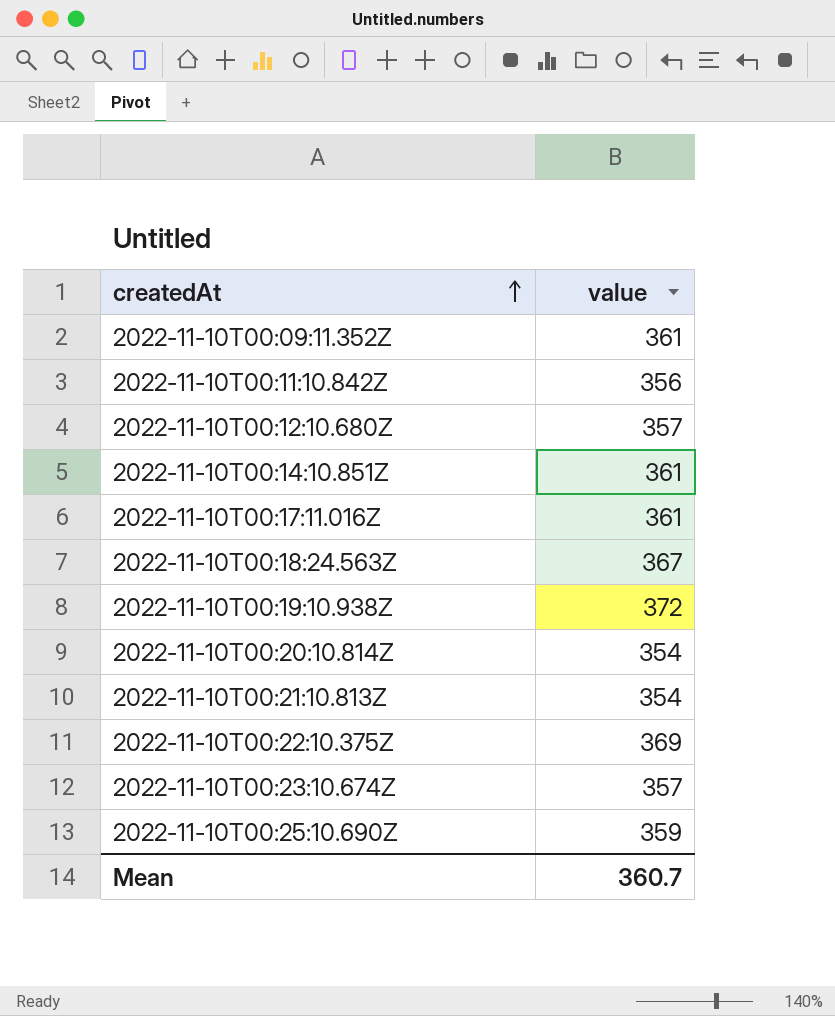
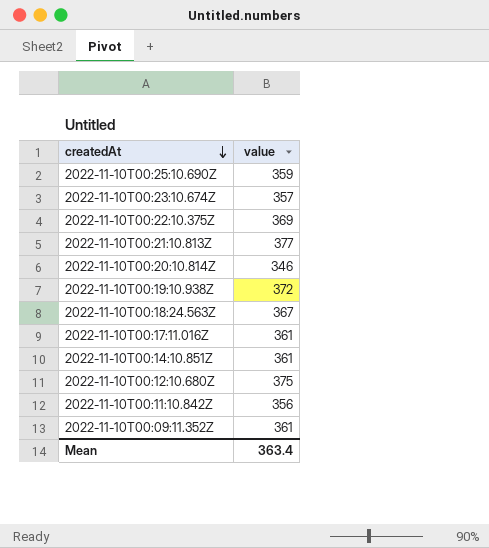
row order: createdAt ascending -> createdAt descending
2022-11-10T00:21:10.813Z | value: 354 -> 377
2022-11-10T00:20:10.814Z | value: 354 -> 346
2022-11-10T00:12:10.680Z | value: 357 -> 375
Mean | value: 360.7 -> 363.4

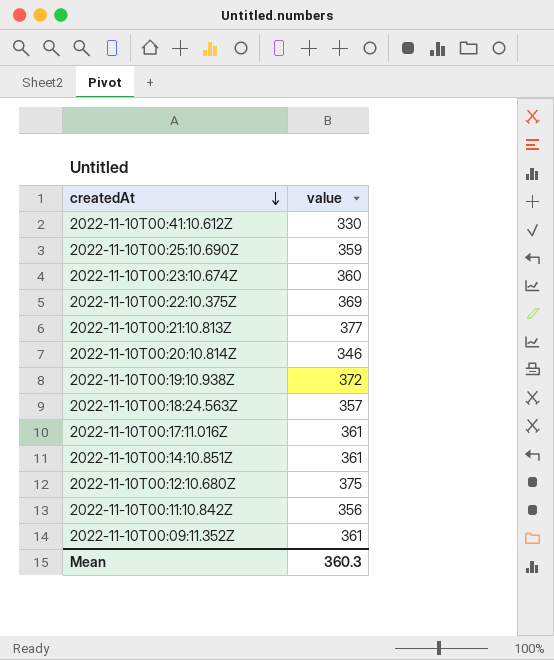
row 2022-11-10T00:41:10.612Z: none -> 330
2022-11-10T00:23:10.674Z | value: 357 -> 360
2022-11-10T00:18:24.563Z | value: 367 -> 357
Mean | value: 363.4 -> 360.3

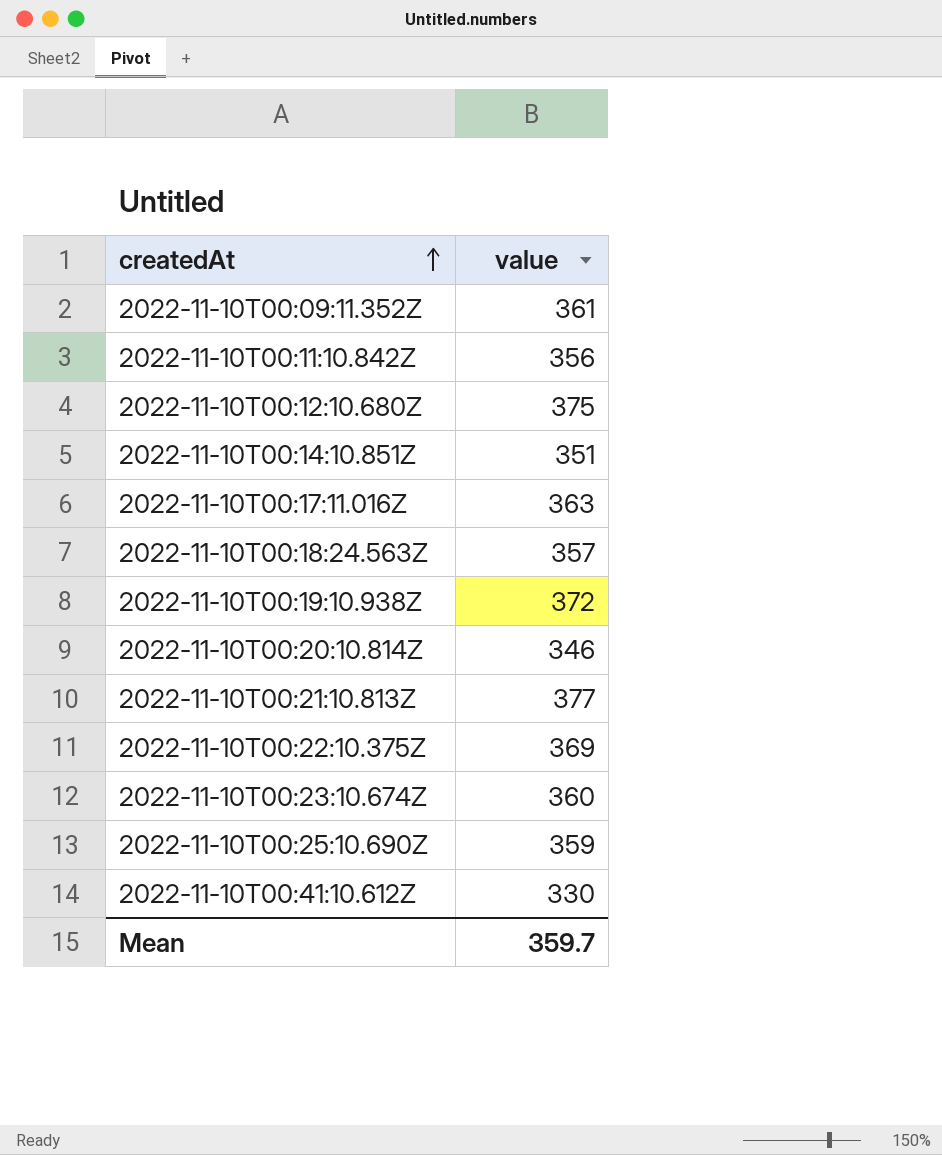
row order: createdAt descending -> createdAt ascending
2022-11-10T00:14:10.851Z | value: 361 -> 351
2022-11-10T00:17:11.016Z | value: 361 -> 363
Mean | value: 360.3 -> 359.7

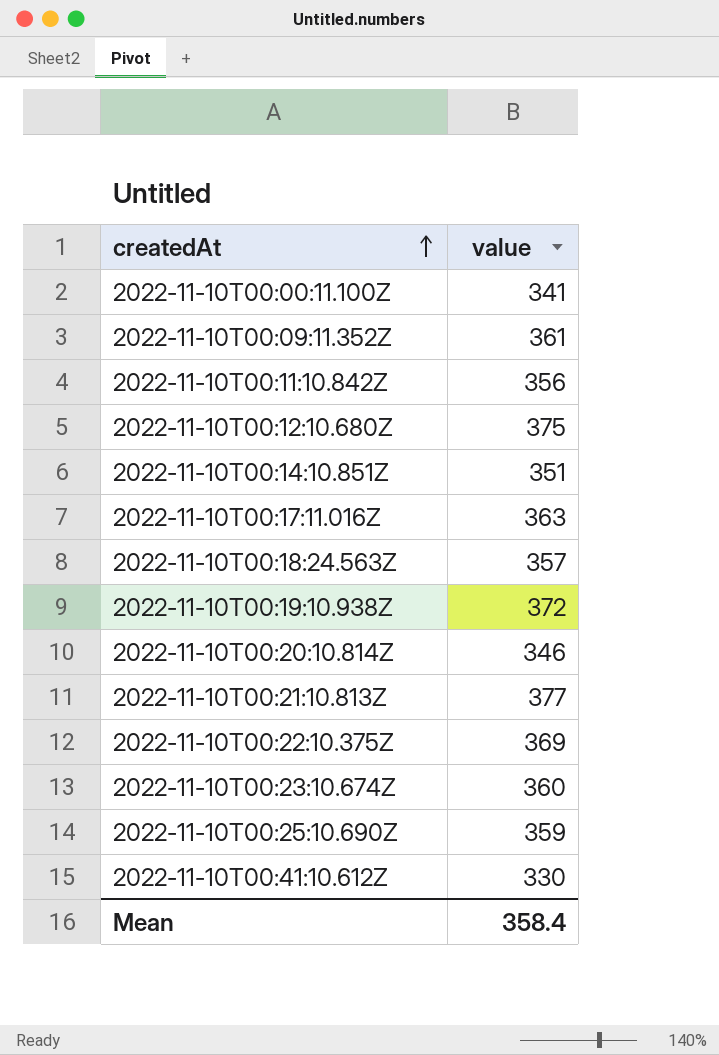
row 2022-11-10T00:00:11.100Z: none -> 341
Mean | value: 359.7 -> 358.4

